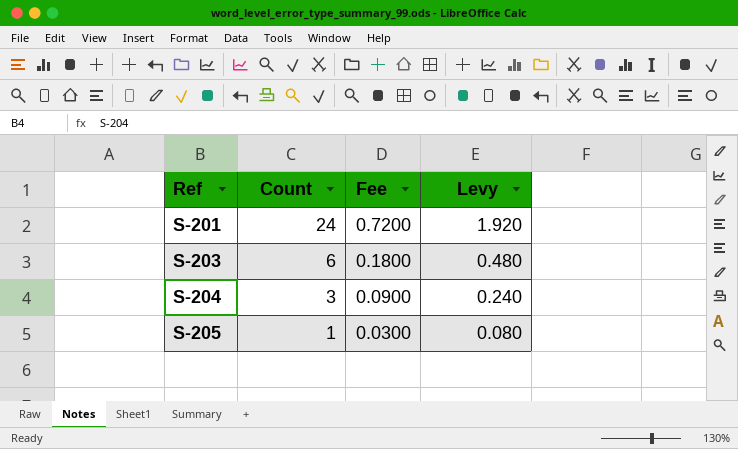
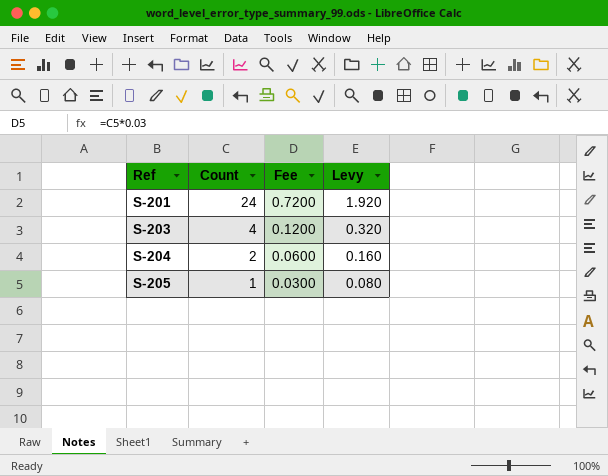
S-203 | Count: 6 -> 4
S-203 | Fee: 0.1800 -> 0.1200
S-203 | Levy: 0.480 -> 0.320
S-204 | Count: 3 -> 2
S-204 | Fee: 0.0900 -> 0.0600
S-204 | Levy: 0.240 -> 0.160

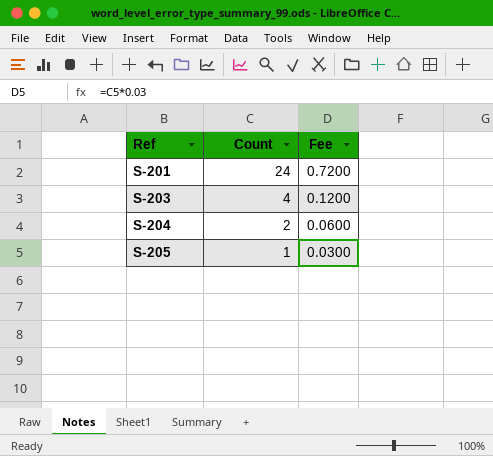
column Levy | formula: [Count] * 0.08 -> none

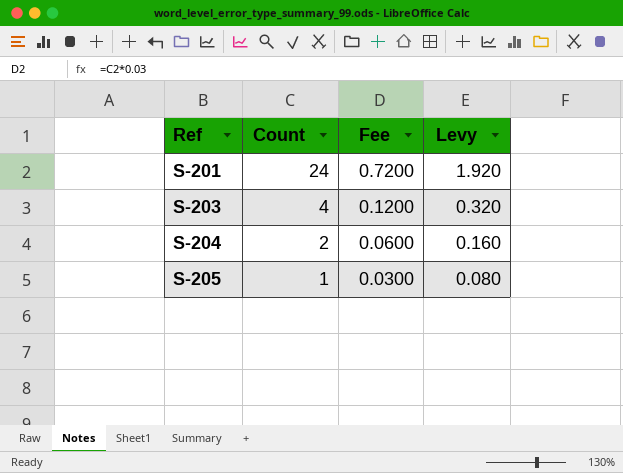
column Levy | formula: none -> [Count] * 0.08

